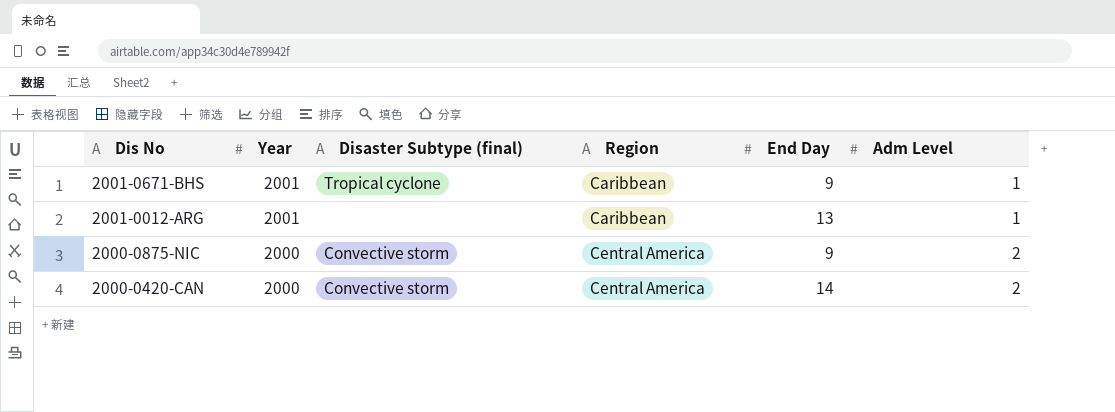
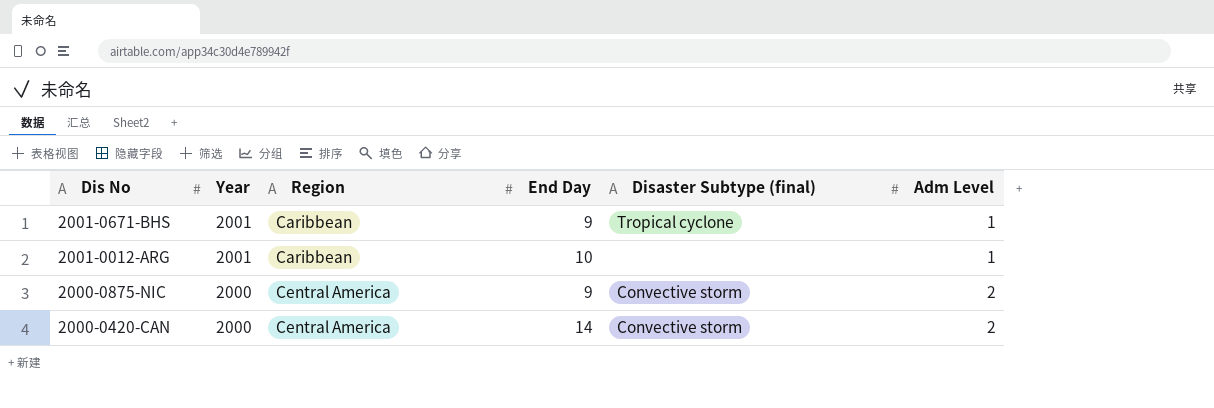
column Disaster Subtype (final) | position: 3 -> 5
2001-0012-ARG | End Day: 13 -> 10

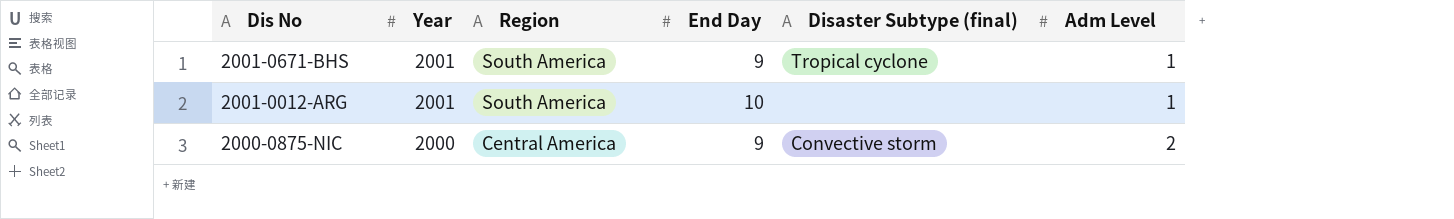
row 2000-0420-CAN: 2000 | Central America | 14 | Convective storm | 2 -> none
2001-0671-BHS | Region: Caribbean -> South America
2001-0012-ARG | Region: Caribbean -> South America

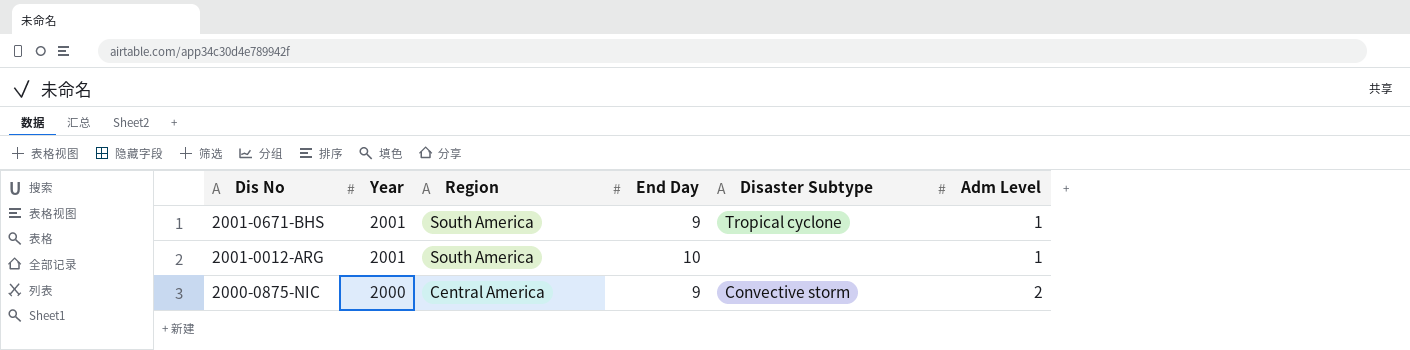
column name: Disaster Subtype (final) -> Disaster Subtype

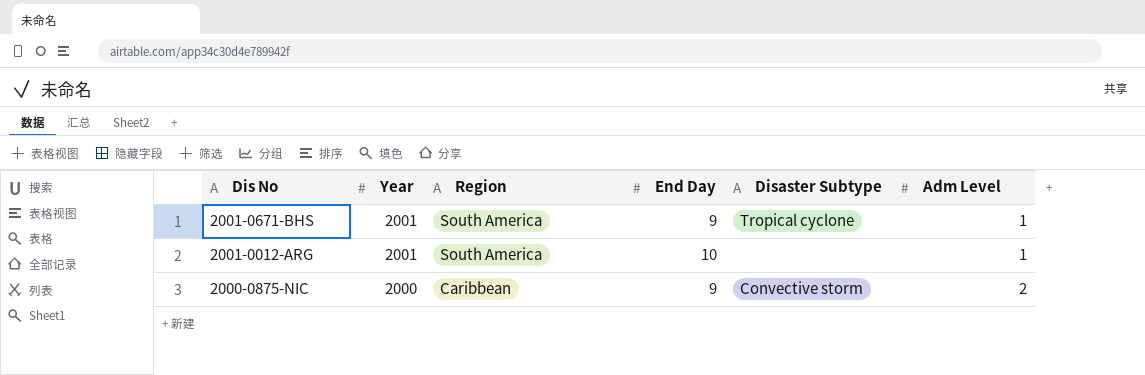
2000-0875-NIC | Region: Central America -> Caribbean

